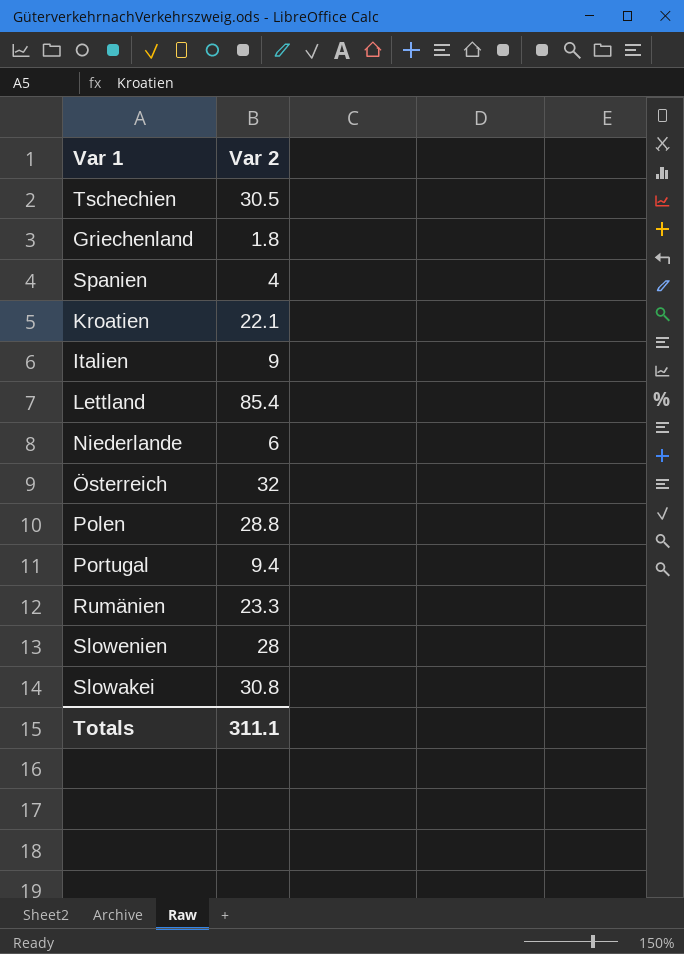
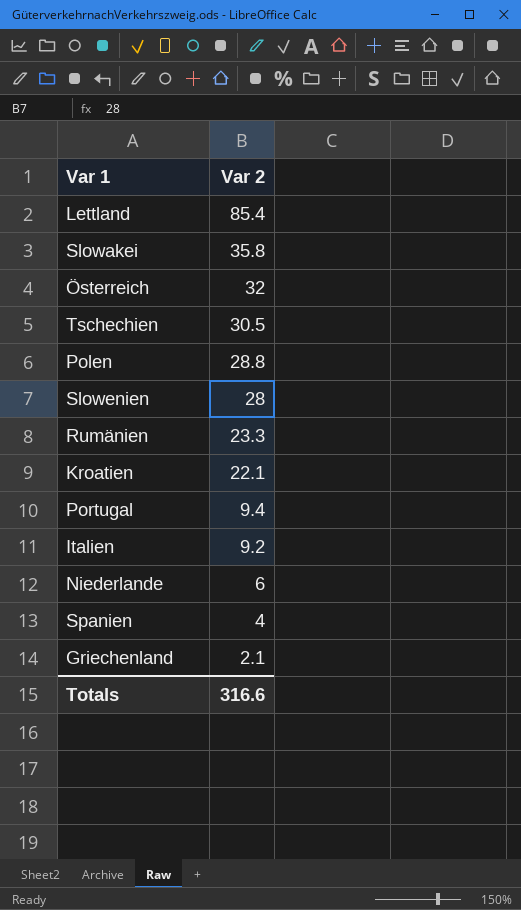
row order: none -> Var 2 descending
Slowakei | Var 2: 30.8 -> 35.8
Italien | Var 2: 9 -> 9.2
Griechenland | Var 2: 1.8 -> 2.1
Totals | Var 2: 311.1 -> 316.6

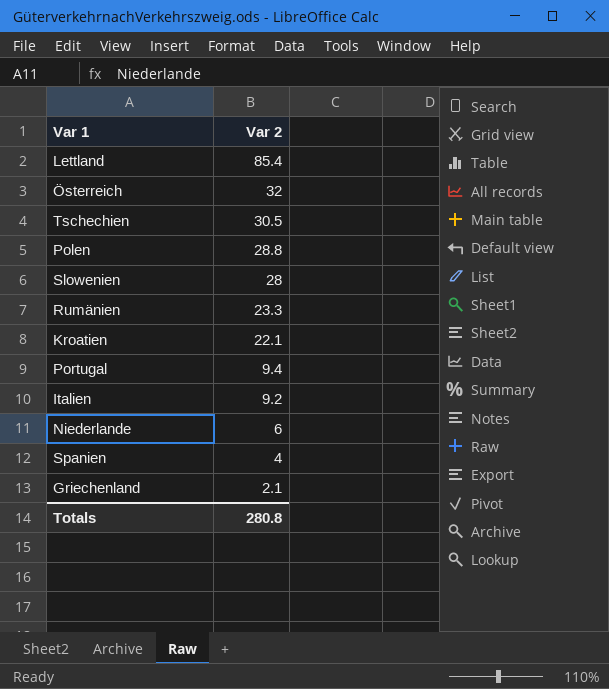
row Slowakei: 35.8 -> none
Totals | Var 2: 316.6 -> 280.8

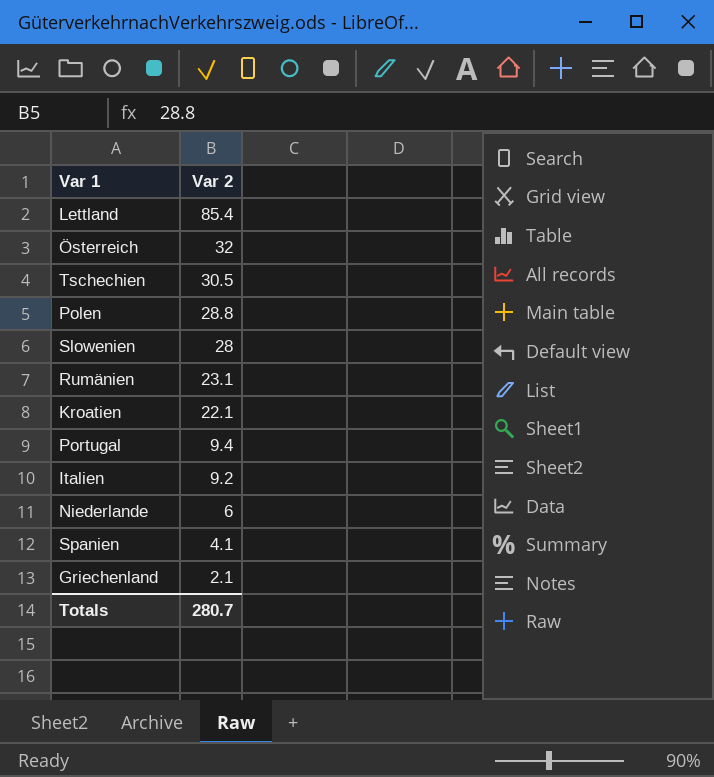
Rumänien | Var 2: 23.3 -> 23.1
Spanien | Var 2: 4 -> 4.1
Totals | Var 2: 280.8 -> 280.7

